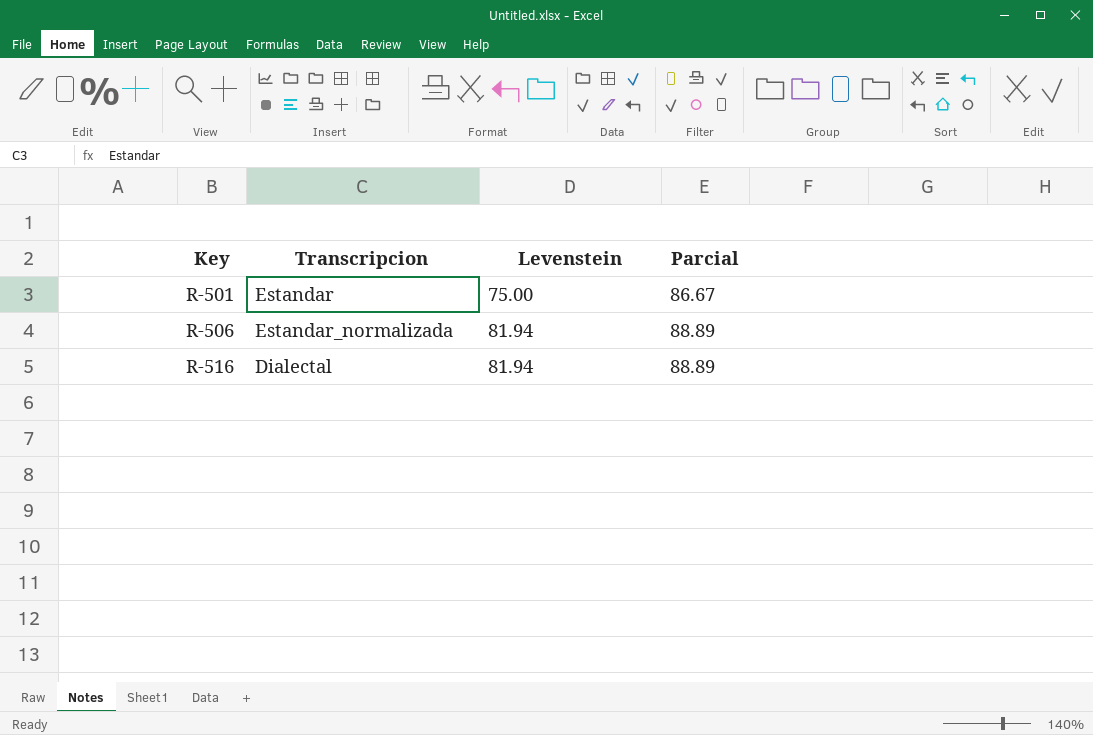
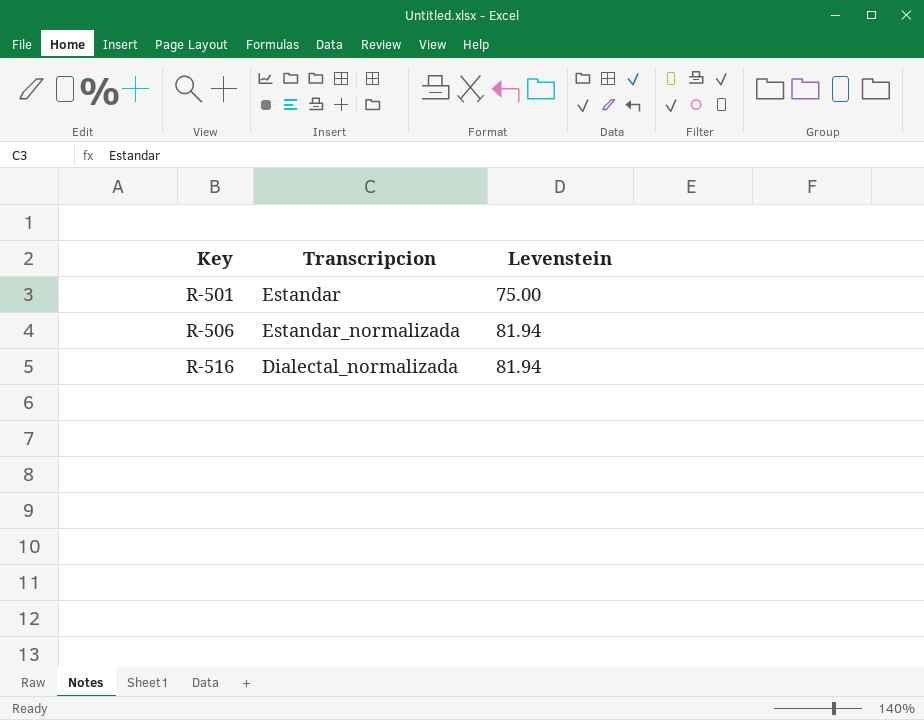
column Parcial | position: 4 -> none
R-516 | Transcripcion: Dialectal -> Dialectal_normalizada

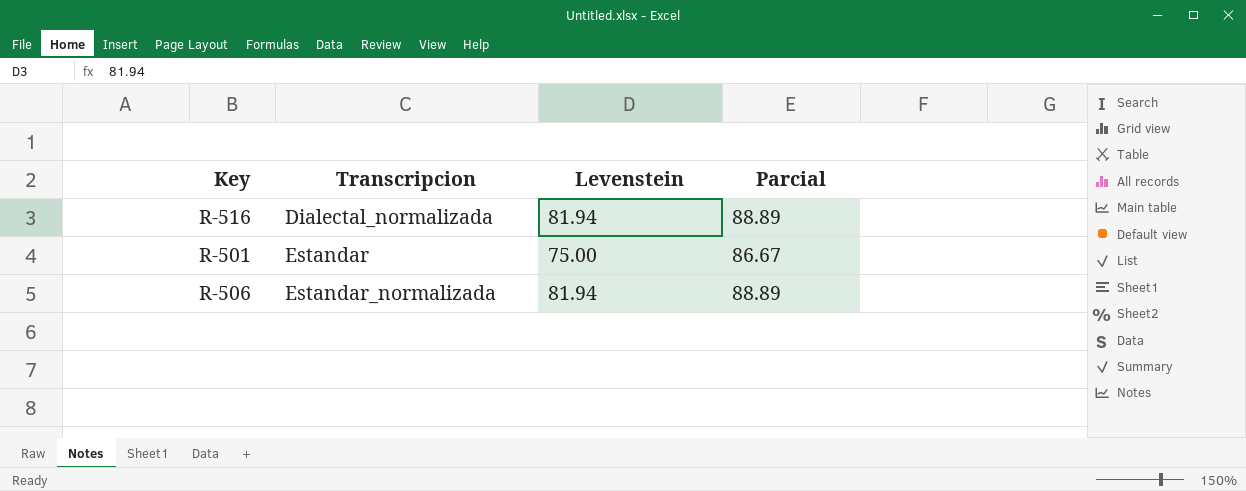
row order: Key ascending -> Transcripcion ascending
column Parcial | position: none -> 4

